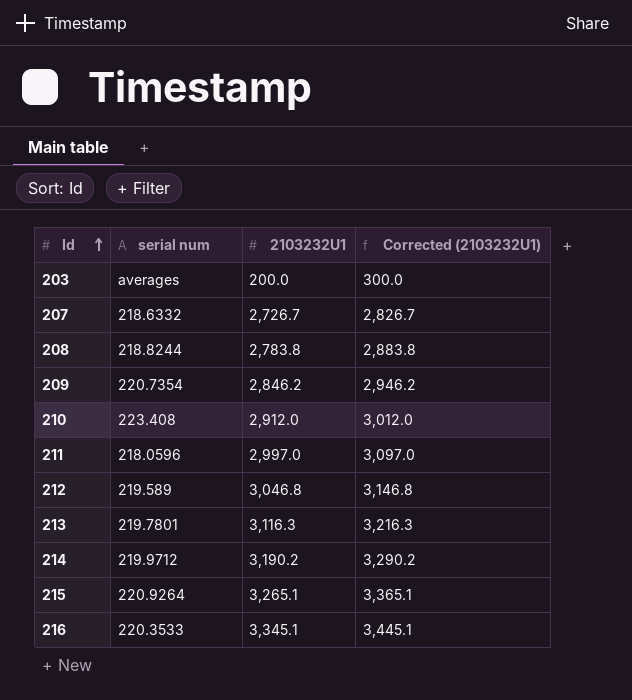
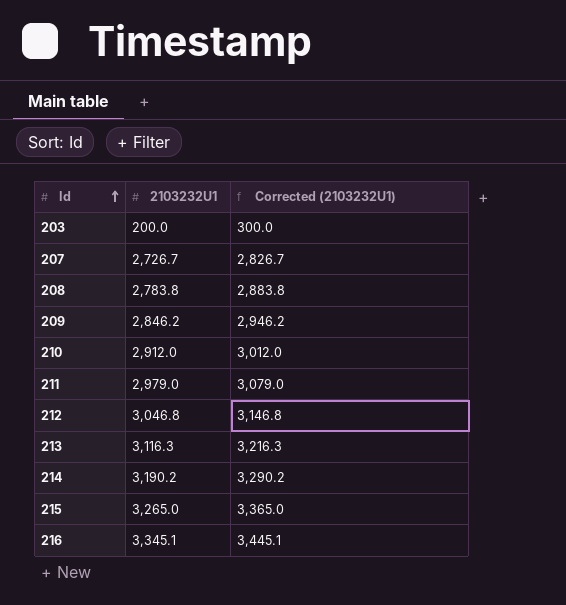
column serial num | position: 2 -> none
211 | 2103232U1: 2,997.0 -> 2,979.0
211 | Corrected (2103232U1): 3,097.0 -> 3,079.0
215 | 2103232U1: 3,265.1 -> 3,265.0
215 | Corrected (2103232U1): 3,365.1 -> 3,365.0

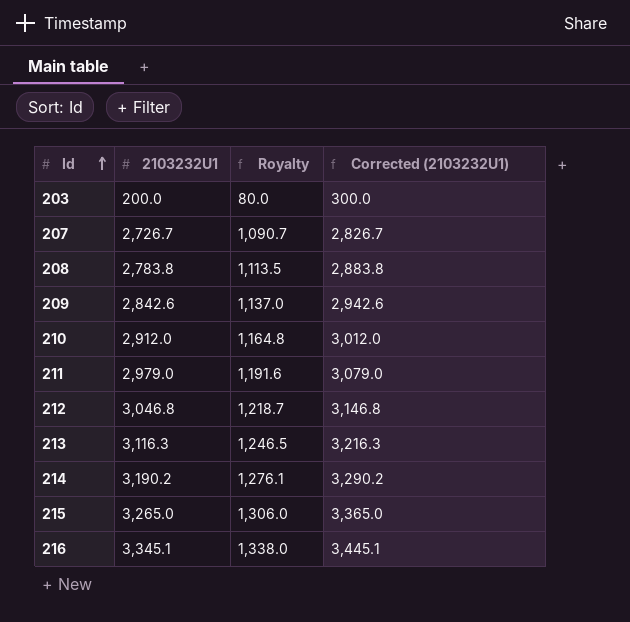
column Royalty | formula: none -> [2103232U1] * 0.4
209 | 2103232U1: 2,846.2 -> 2,842.6
209 | Corrected (2103232U1): 2,946.2 -> 2,942.6

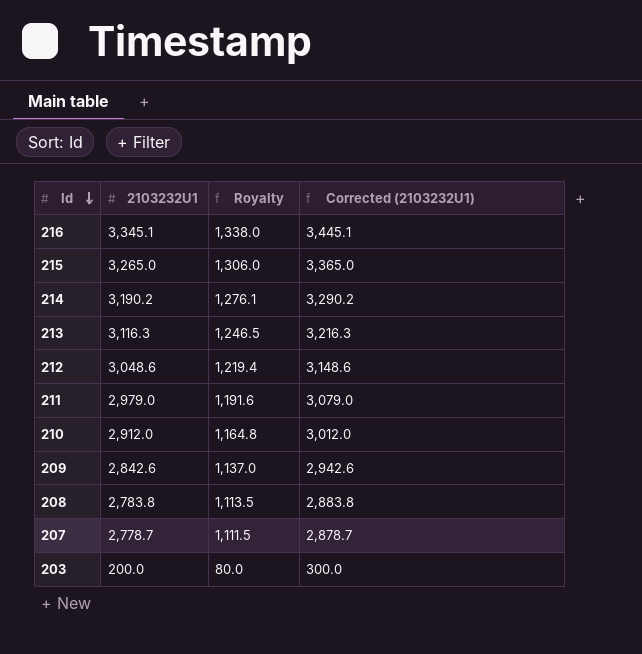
row order: Id ascending -> Id descending
212 | 2103232U1: 3,046.8 -> 3,048.6
212 | Royalty: 1,218.7 -> 1,219.4
212 | Corrected (2103232U1): 3,146.8 -> 3,148.6
207 | 2103232U1: 2,726.7 -> 2,778.7
207 | Royalty: 1,090.7 -> 1,111.5
207 | Corrected (2103232U1): 2,826.7 -> 2,878.7

